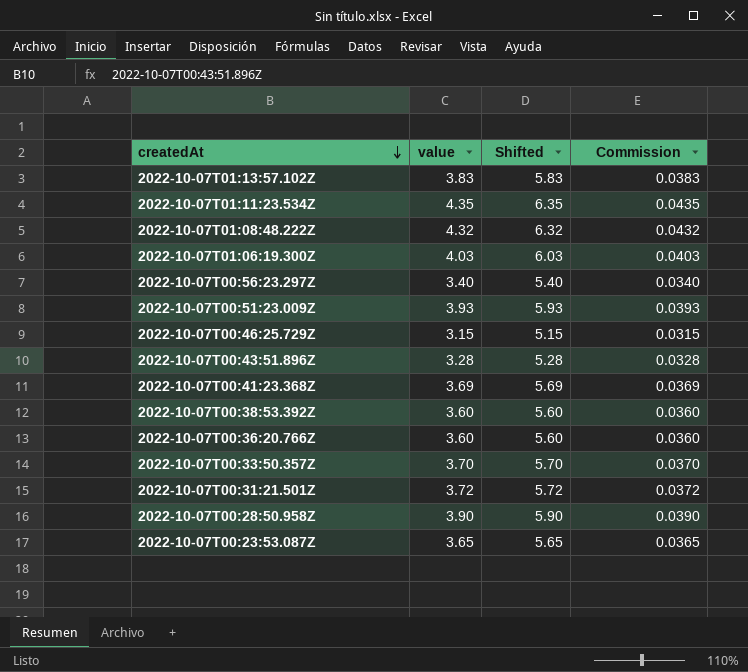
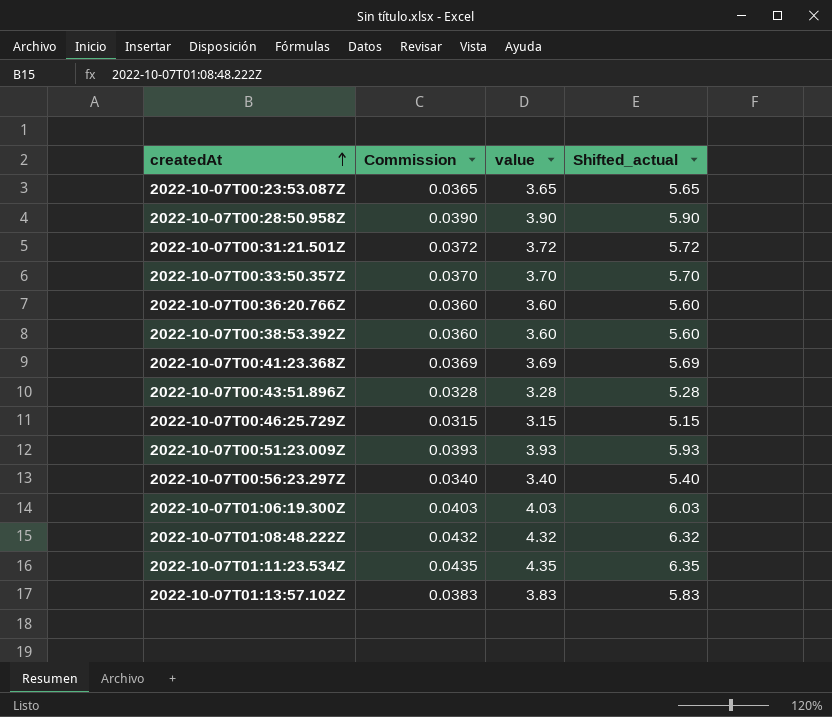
row order: createdAt descending -> createdAt ascending
column Commission | position: 4 -> 2
column name: Shifted -> Shifted_actual

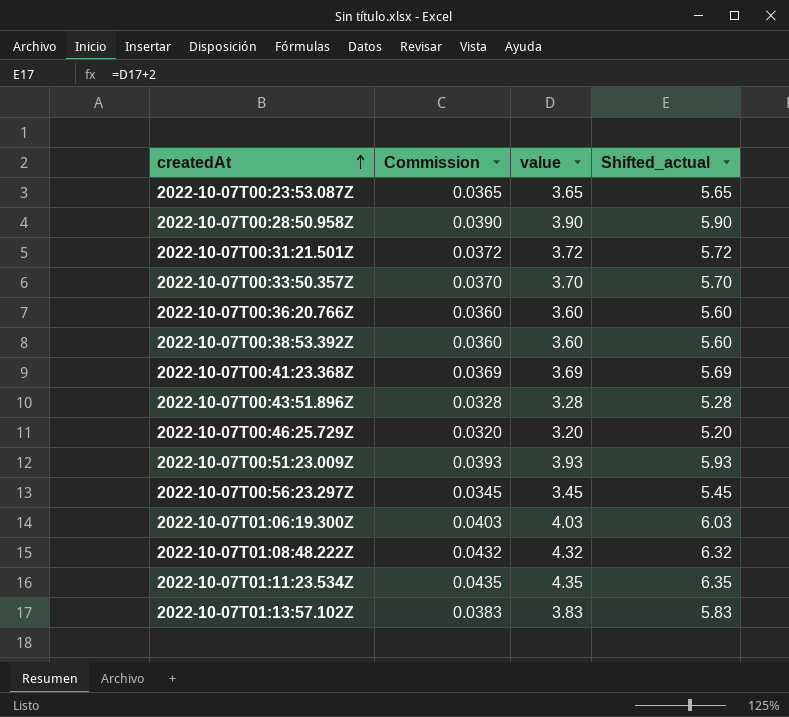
2022-10-07T00:46:25.729Z | Commission: 0.0315 -> 0.0320
2022-10-07T00:46:25.729Z | value: 3.15 -> 3.20
2022-10-07T00:46:25.729Z | Shifted_actual: 5.15 -> 5.20
2022-10-07T00:56:23.297Z | Commission: 0.0340 -> 0.0345
2022-10-07T00:56:23.297Z | value: 3.40 -> 3.45
2022-10-07T00:56:23.297Z | Shifted_actual: 5.40 -> 5.45

